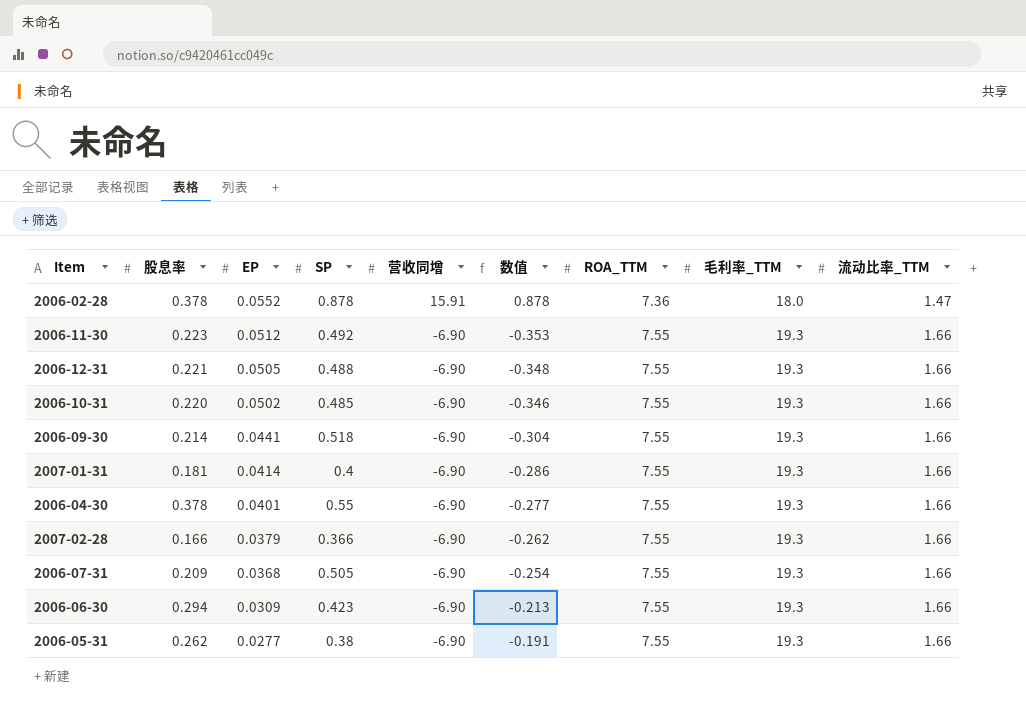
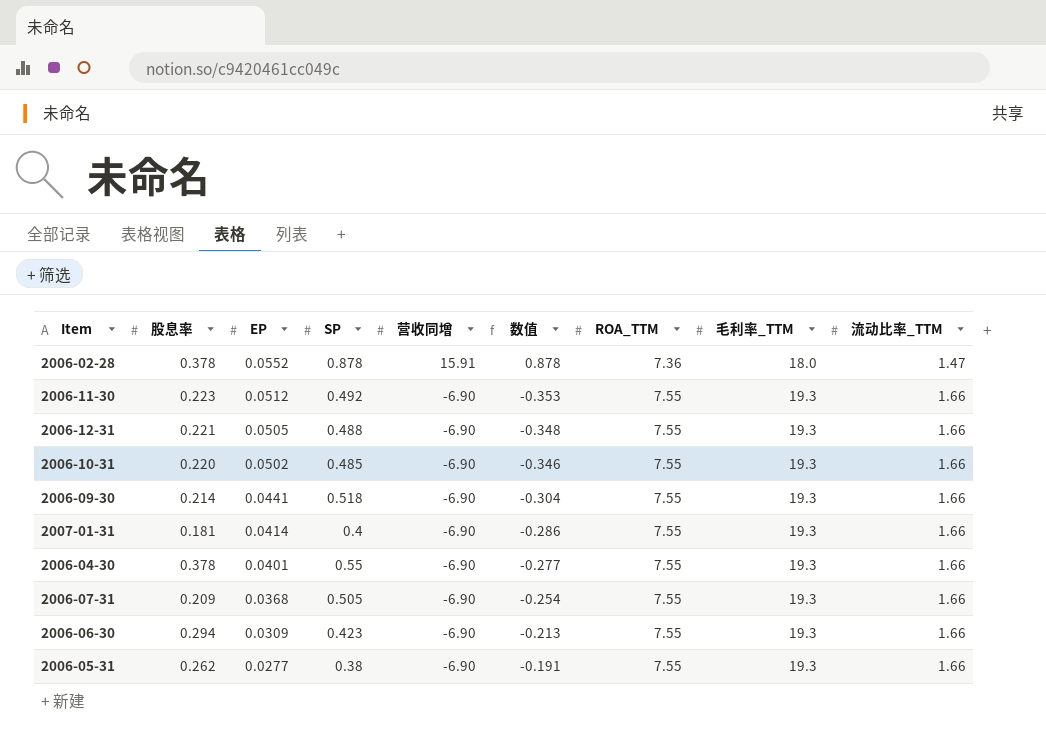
row 2007-02-28: 0.166 | 0.0379 | 0.366 | -6.90 | -0.262 | 7.55 | 19.3 | 1.66 -> none

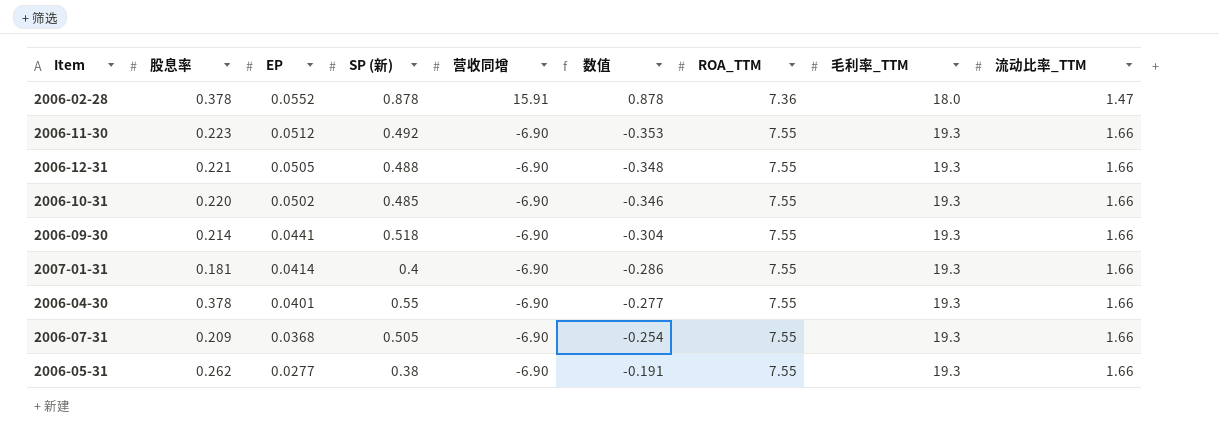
column name: SP -> SP (新)
row 2006-06-30: 0.294 | 0.0309 | 0.423 | -6.90 | -0.213 | 7.55 | 19.3 | 1.66 -> none

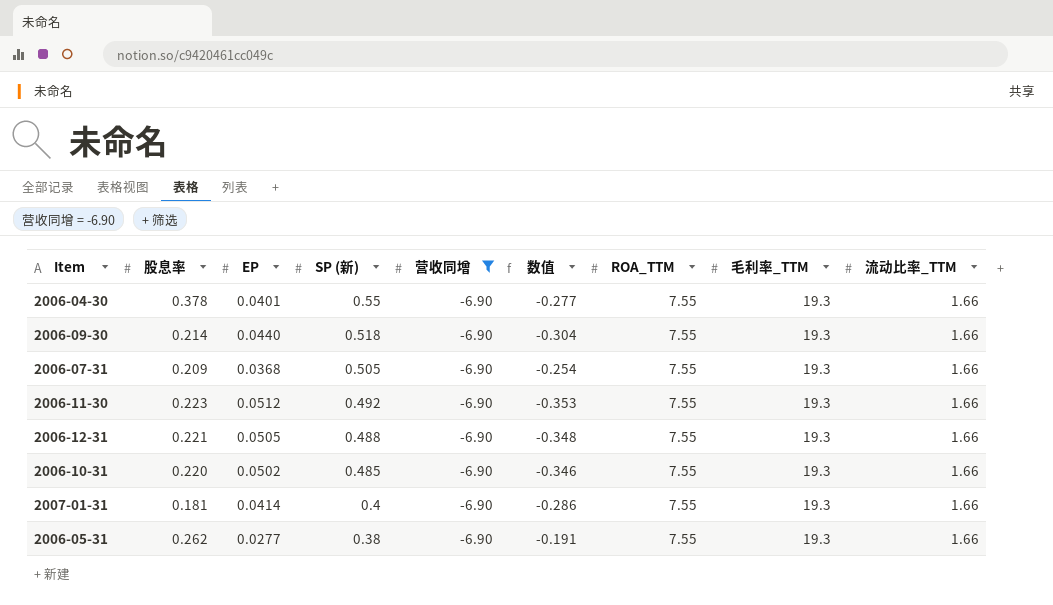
filter: none -> 营收同增 = -6.90
row order: EP descending -> SP (新) descending
2006-09-30 | EP: 0.0441 -> 0.0440

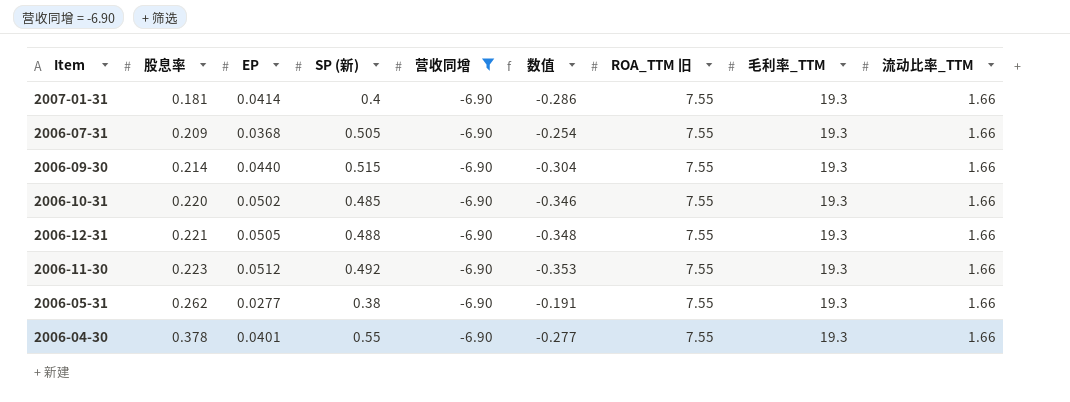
row order: SP (新) descending -> 股息率 ascending
column name: ROA_TTM -> ROA_TTM 旧
2006-09-30 | SP (新): 0.518 -> 0.515

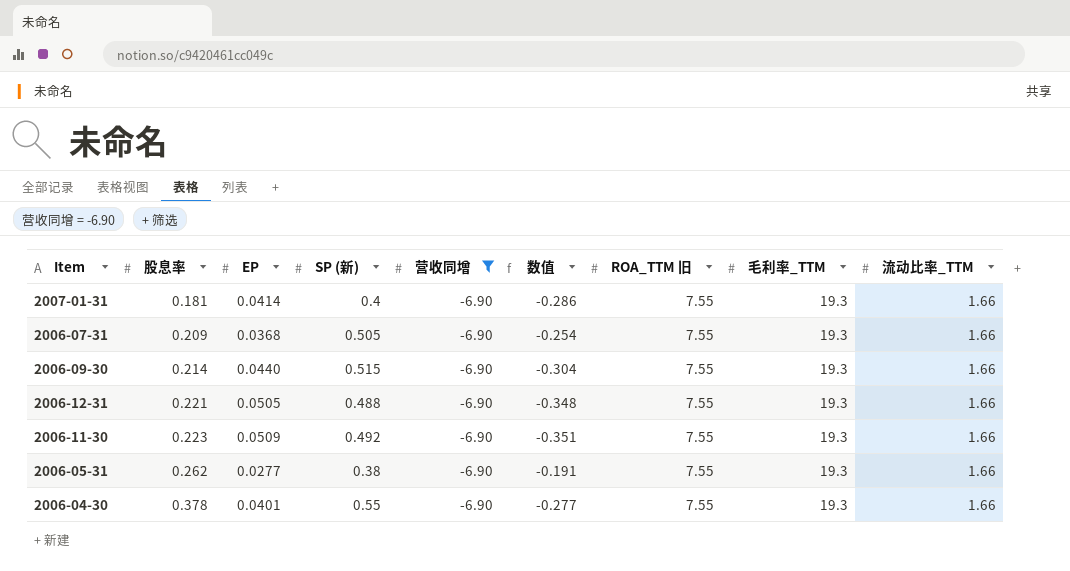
row 2006-10-31: 0.220 | 0.0502 | 0.485 | -6.90 | -0.346 | 7.55 | 19.3 | 1.66 -> none
2006-11-30 | EP: 0.0512 -> 0.0509
2006-11-30 | 数值: -0.353 -> -0.351

